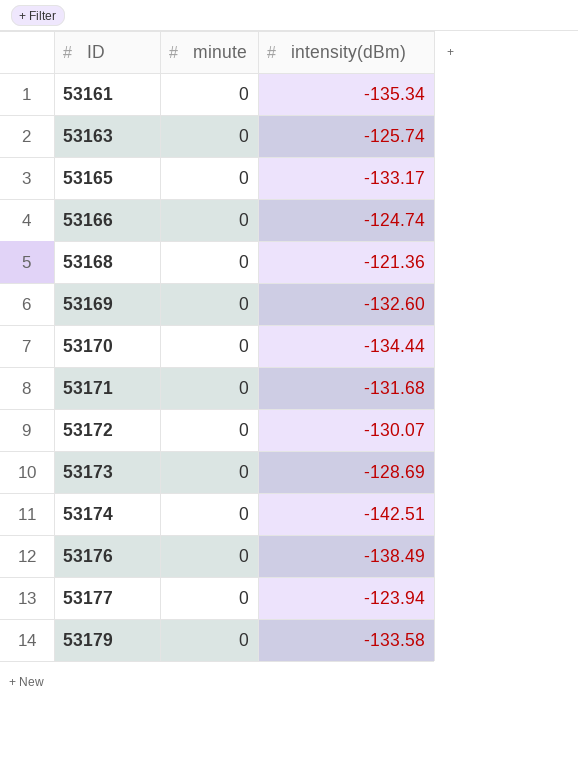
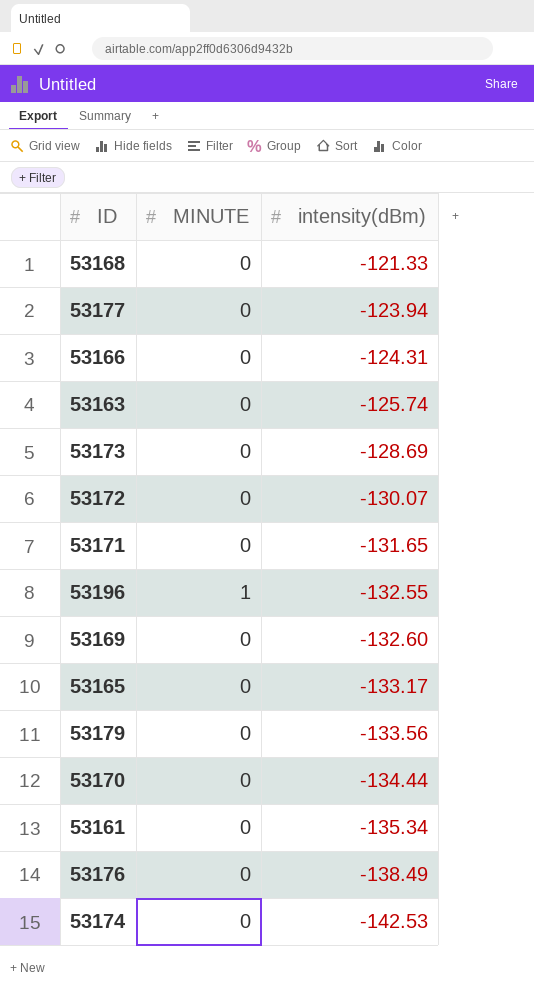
row order: ID ascending -> intensity(dBm) descending
column name: minute -> MINUTE
53168 | intensity(dBm): -121.36 -> -121.33
53166 | intensity(dBm): -124.74 -> -124.31
53171 | intensity(dBm): -131.68 -> -131.65
row 53196: none -> 1 | -132.55
53179 | intensity(dBm): -133.58 -> -133.56
53174 | intensity(dBm): -142.51 -> -142.53

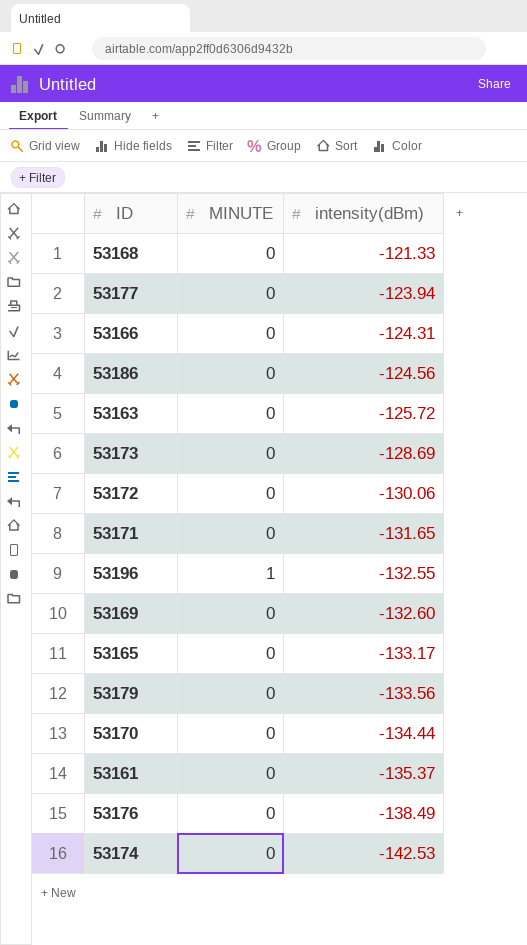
row 53186: none -> 0 | -124.56
53163 | intensity(dBm): -125.74 -> -125.72
53172 | intensity(dBm): -130.07 -> -130.06
53161 | intensity(dBm): -135.34 -> -135.37

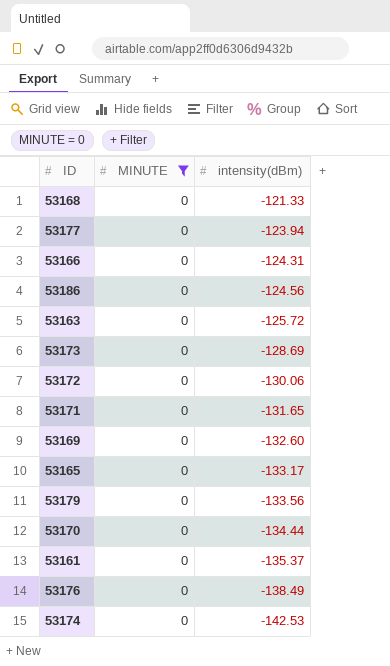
filter: none -> MINUTE = 0

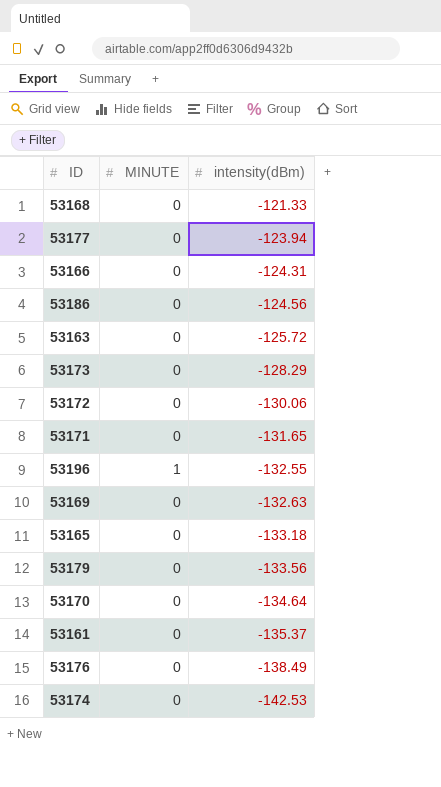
filter: MINUTE = 0 -> none
53173 | intensity(dBm): -128.69 -> -128.29
53169 | intensity(dBm): -132.60 -> -132.63
53165 | intensity(dBm): -133.17 -> -133.18
53170 | intensity(dBm): -134.44 -> -134.64

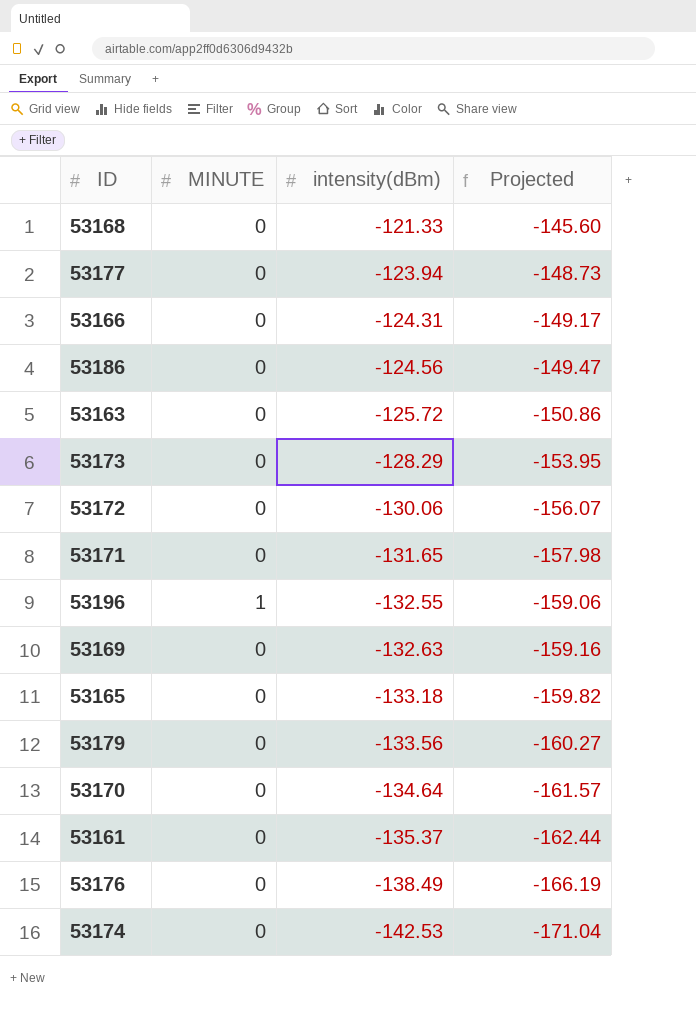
column Projected | formula: none -> [intensity(dBm)] * 1.2

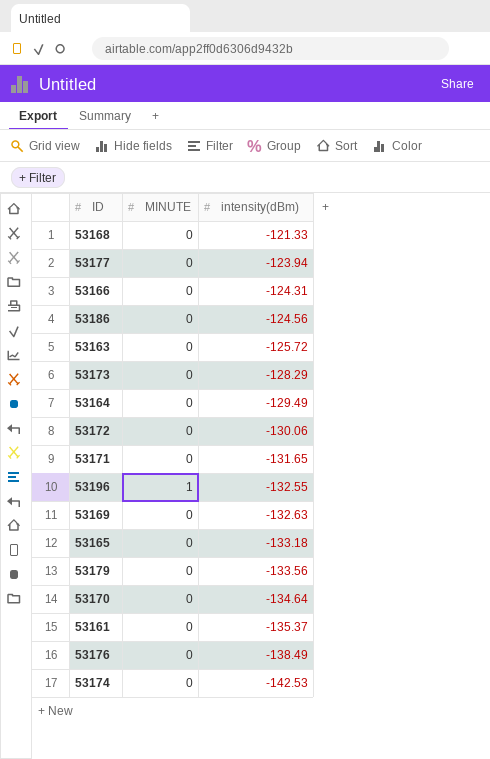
column Projected | formula: [intensity(dBm)] * 1.2 -> none
row 53164: none -> 0 | -129.49

